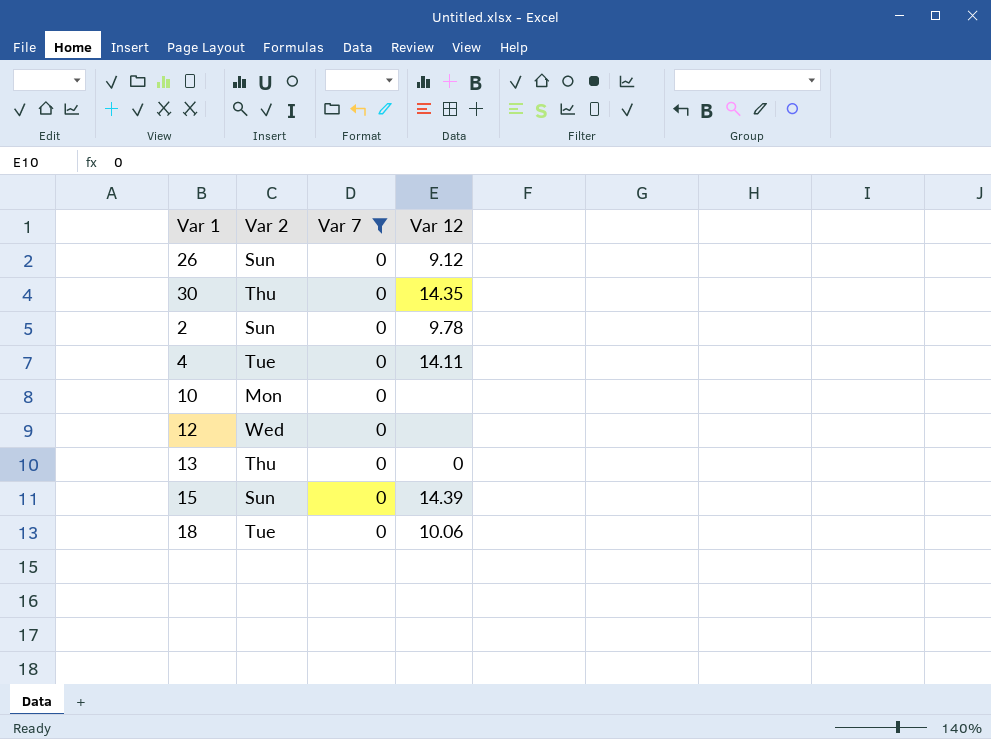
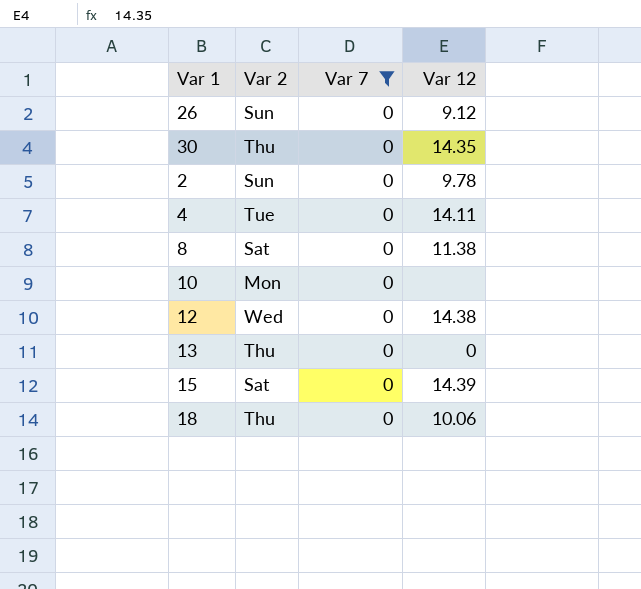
row 8: none -> Sat | 0 | 11.38
12 | Var 12: none -> 14.38
15 | Var 2: Sun -> Sat
18 | Var 2: Tue -> Thu

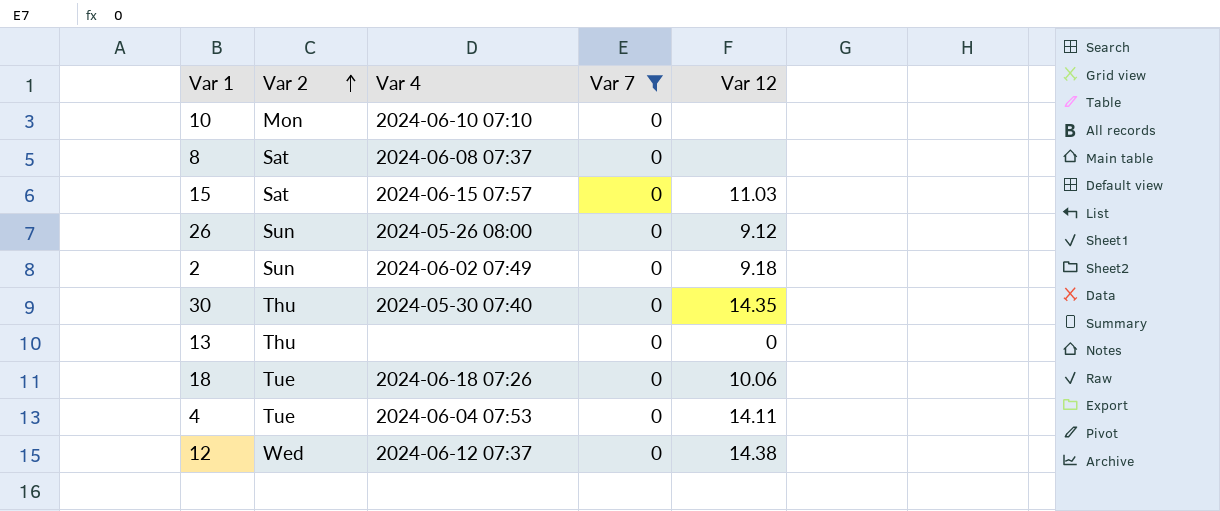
row order: none -> Var 2 ascending
column Var 4 | position: none -> 3
8 | Var 12: 11.38 -> none
15 | Var 12: 14.39 -> 11.03
2 | Var 12: 9.78 -> 9.18
18 | Var 2: Thu -> Tue

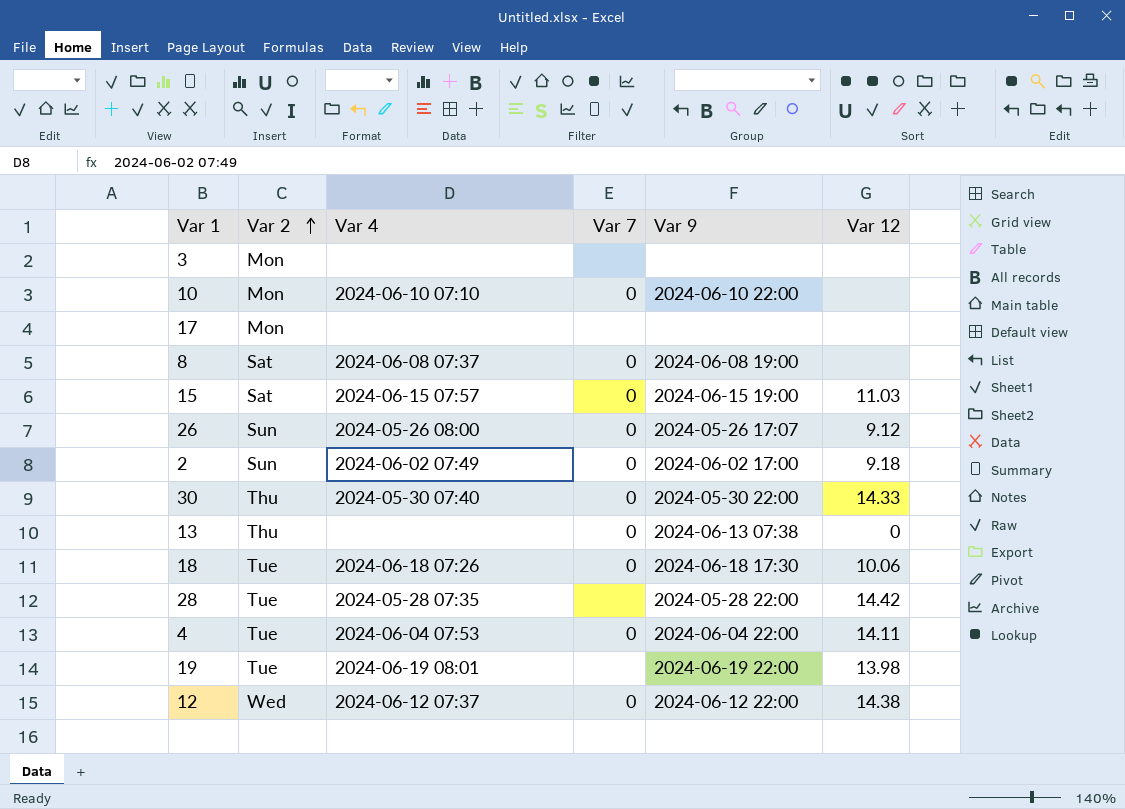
filter: Var 7 = 0 -> none
column Var 9 | position: none -> 5
30 | Var 12: 14.35 -> 14.33

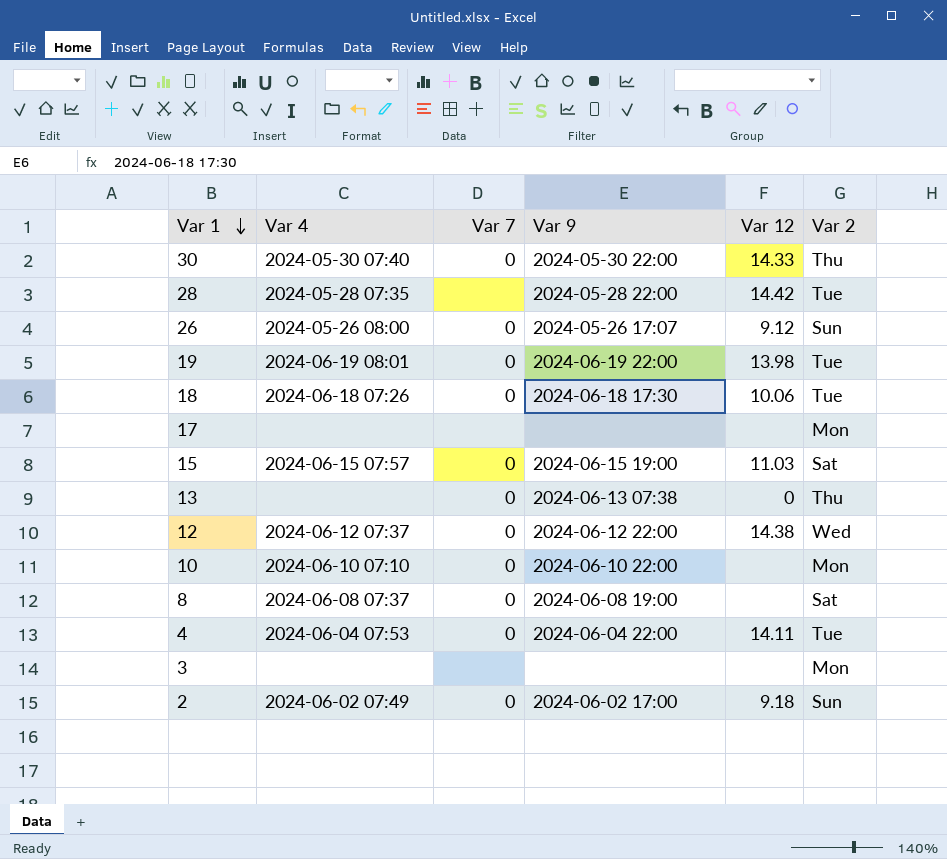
row order: Var 2 ascending -> Var 1 descending
column Var 2 | position: 2 -> 6
19 | Var 7: none -> 0

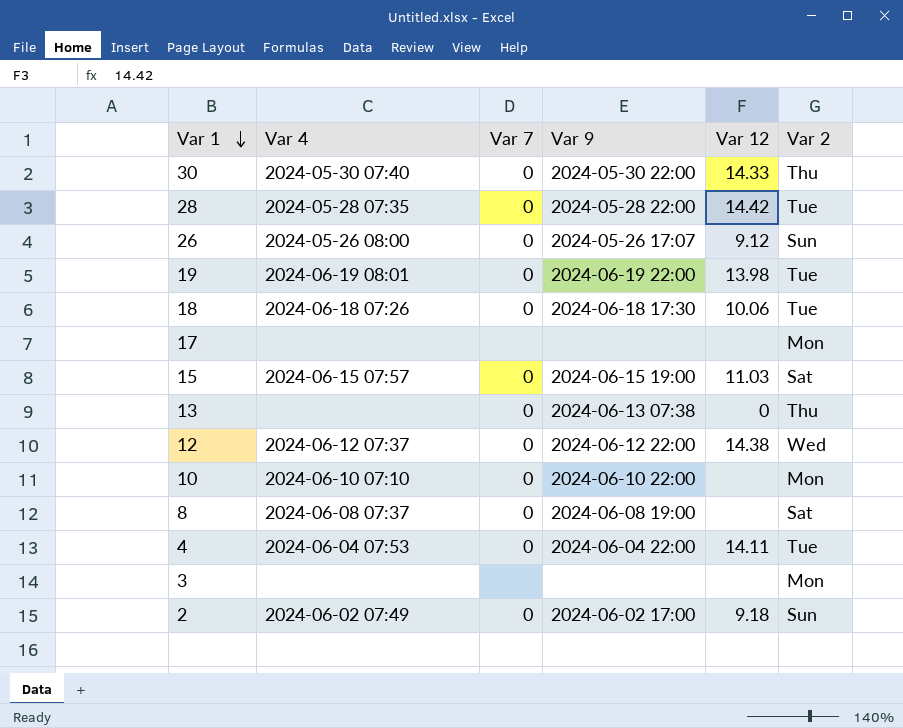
28 | Var 7: none -> 0

